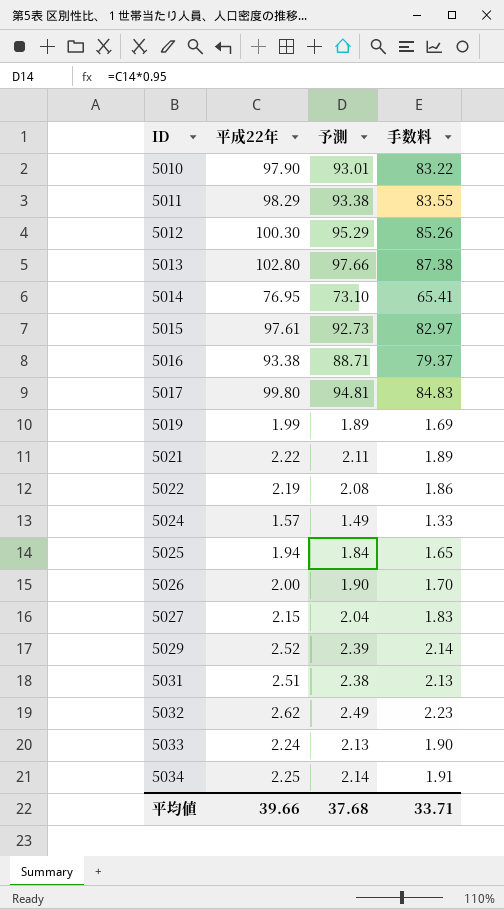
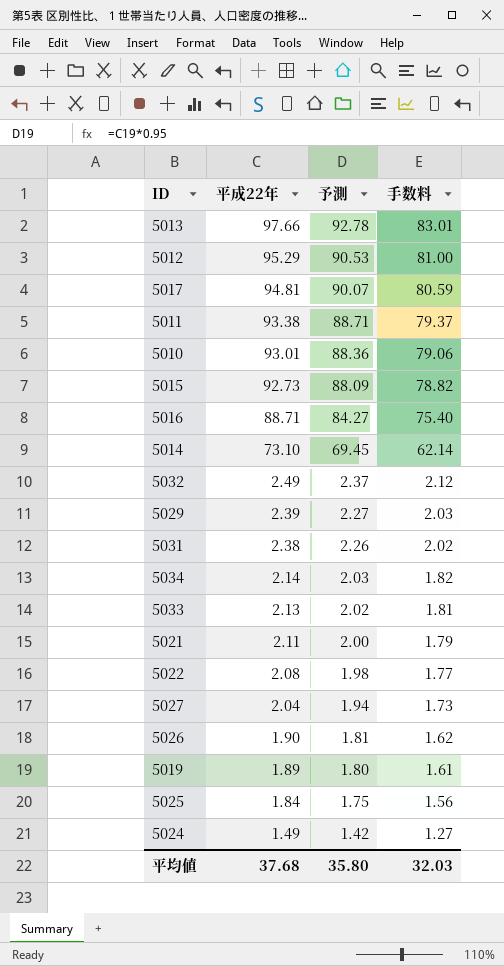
row order: ID ascending -> 平成22年 descending
5013 | 平成22年: 102.80 -> 97.66
5013 | 予測: 97.66 -> 92.78
5013 | 手数料: 87.38 -> 83.01
5012 | 平成22年: 100.30 -> 95.29
5012 | 予測: 95.29 -> 90.53
5012 | 手数料: 85.26 -> 81.00
5017 | 平成22年: 99.80 -> 94.81
5017 | 予測: 94.81 -> 90.07
5017 | 手数料: 84.83 -> 80.59
5011 | 平成22年: 98.29 -> 93.38
5011 | 予測: 93.38 -> 88.71
5011 | 手数料: 83.55 -> 79.37
5010 | 平成22年: 97.90 -> 93.01
5010 | 予測: 93.01 -> 88.36
5010 | 手数料: 83.22 -> 79.06
5015 | 平成22年: 97.61 -> 92.73
5015 | 予測: 92.73 -> 88.09
5015 | 手数料: 82.97 -> 78.82
5016 | 平成22年: 93.38 -> 88.71
5016 | 予測: 88.71 -> 84.27
5016 | 手数料: 79.37 -> 75.40
5014 | 平成22年: 76.95 -> 73.10
5014 | 予測: 73.10 -> 69.45
5014 | 手数料: 65.41 -> 62.14
5032 | 平成22年: 2.62 -> 2.49
5032 | 予測: 2.49 -> 2.37
5032 | 手数料: 2.23 -> 2.12
5029 | 平成22年: 2.52 -> 2.39
5029 | 予測: 2.39 -> 2.27
5029 | 手数料: 2.14 -> 2.03
5031 | 平成22年: 2.51 -> 2.38
5031 | 予測: 2.38 -> 2.26
5031 | 手数料: 2.13 -> 2.02
5034 | 平成22年: 2.25 -> 2.14
5034 | 予測: 2.14 -> 2.03
5034 | 手数料: 1.91 -> 1.82
5033 | 平成22年: 2.24 -> 2.13
5033 | 予測: 2.13 -> 2.02
5033 | 手数料: 1.90 -> 1.81
5021 | 平成22年: 2.22 -> 2.11
5021 | 予測: 2.11 -> 2.00
5021 | 手数料: 1.89 -> 1.79
5022 | 平成22年: 2.19 -> 2.08
5022 | 予測: 2.08 -> 1.98
5022 | 手数料: 1.86 -> 1.77
5027 | 平成22年: 2.15 -> 2.04
5027 | 予測: 2.04 -> 1.94
5027 | 手数料: 1.83 -> 1.73
5026 | 平成22年: 2.00 -> 1.90
5026 | 予測: 1.90 -> 1.81
5026 | 手数料: 1.70 -> 1.62
5019 | 平成22年: 1.99 -> 1.89
5019 | 予測: 1.89 -> 1.80
5019 | 手数料: 1.69 -> 1.61
5025 | 平成22年: 1.94 -> 1.84
5025 | 予測: 1.84 -> 1.75
5025 | 手数料: 1.65 -> 1.56
5024 | 平成22年: 1.57 -> 1.49
5024 | 予測: 1.49 -> 1.42
5024 | 手数料: 1.33 -> 1.27
平均値 | 平成22年: 39.66 -> 37.68
平均値 | 予測: 37.68 -> 35.80
平均値 | 手数料: 33.71 -> 32.03

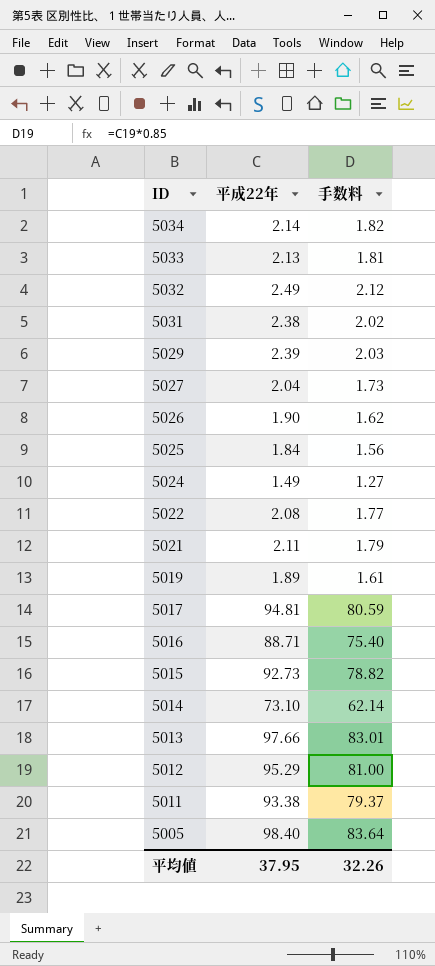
row order: 平成22年 descending -> ID descending
column 予測 | formula: [平成22年] * 0.95 -> none
row 5010: 93.01 | 88.36 | 79.06 -> none
row 5005: none -> 98.40 | 83.64
平均値 | 平成22年: 37.68 -> 37.95
平均値 | 手数料: 32.03 -> 32.26

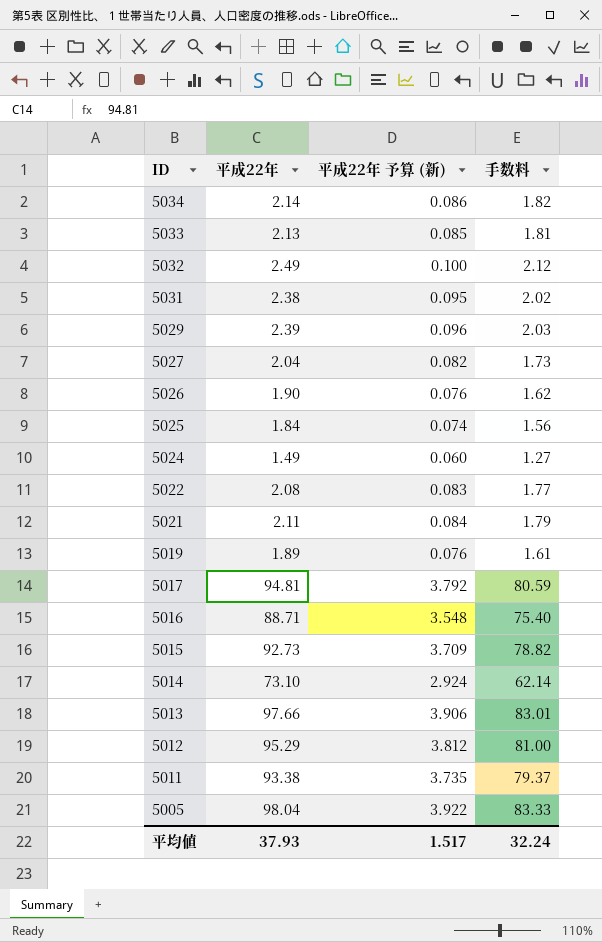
column 平成22年 予算 (新) | formula: none -> [平成22年] * 0.04
5005 | 平成22年: 98.40 -> 98.04
5005 | 手数料: 83.64 -> 83.33
平均値 | 平成22年: 37.95 -> 37.93
平均値 | 手数料: 32.26 -> 32.24

